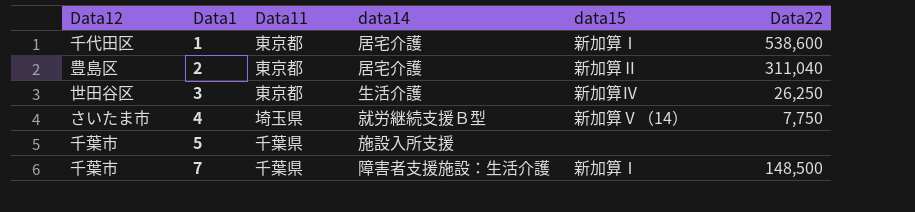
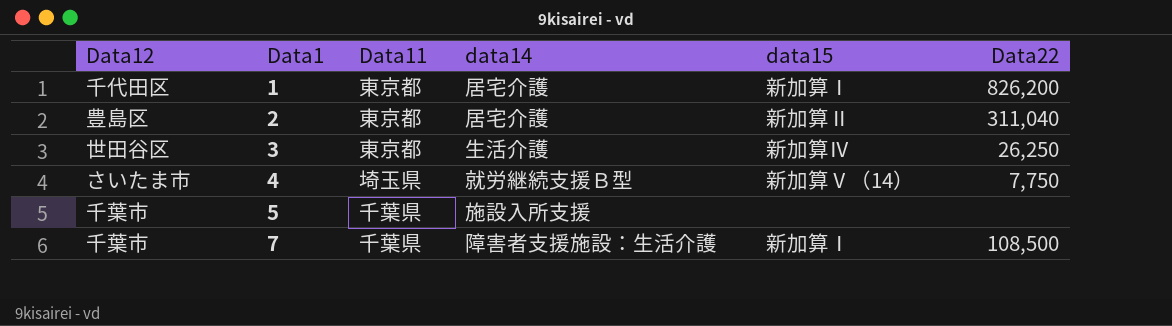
1 | Data22: 538,600 -> 826,200
7 | Data22: 148,500 -> 108,500

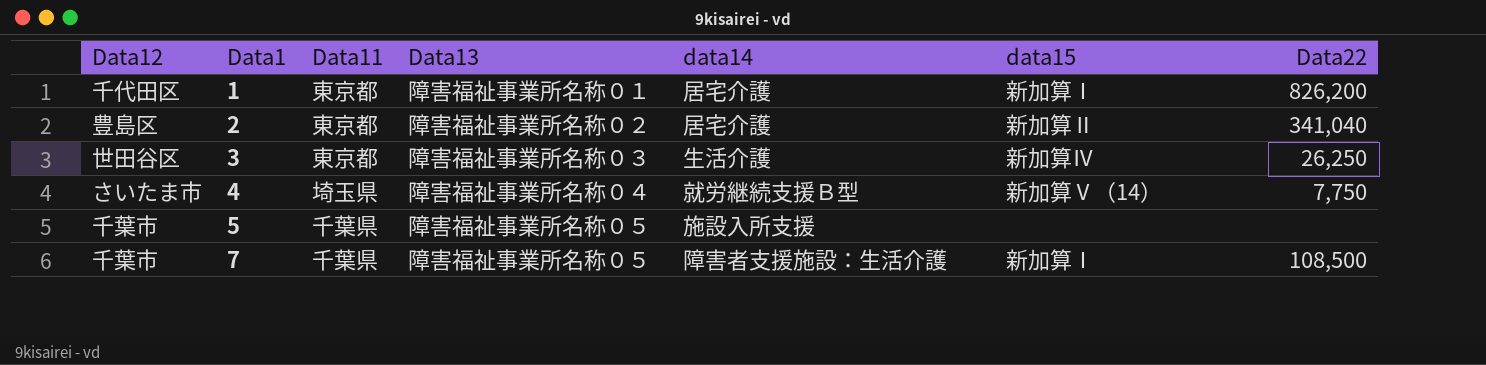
column Data13 | position: none -> 4
2 | Data22: 311,040 -> 341,040

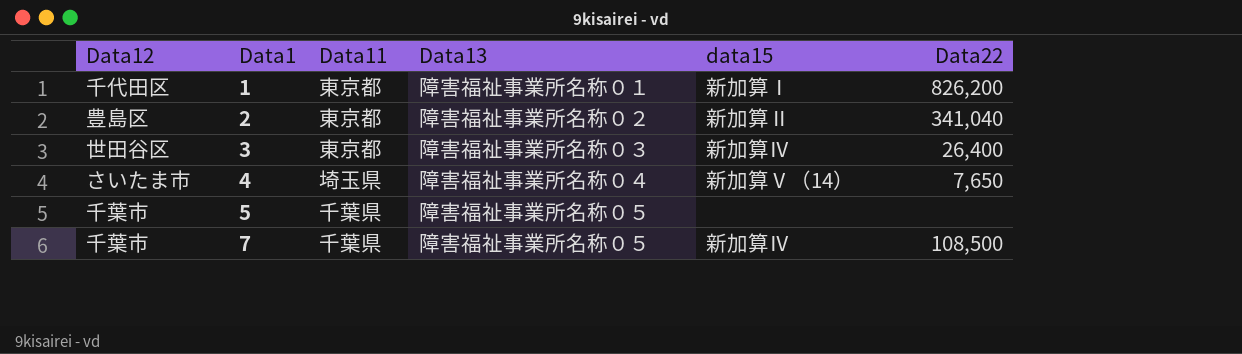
column data14 | position: 5 -> none
3 | Data22: 26,250 -> 26,400
4 | Data22: 7,750 -> 7,650
7 | data15: 新加算Ⅰ -> 新加算Ⅳ

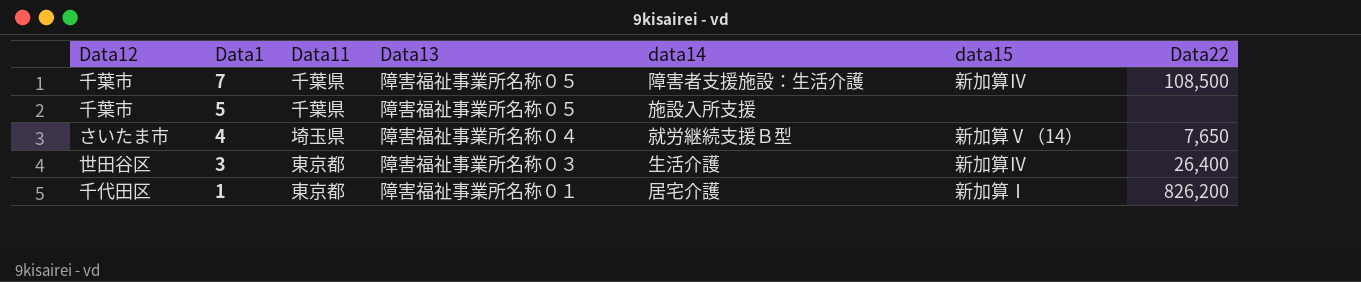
row order: Data1 ascending -> Data1 descending
column data14 | position: none -> 5
row 2: 豊島区 | 東京都 | 障害福祉事業所名称０２ | 新加算Ⅱ | 341,040 -> none

